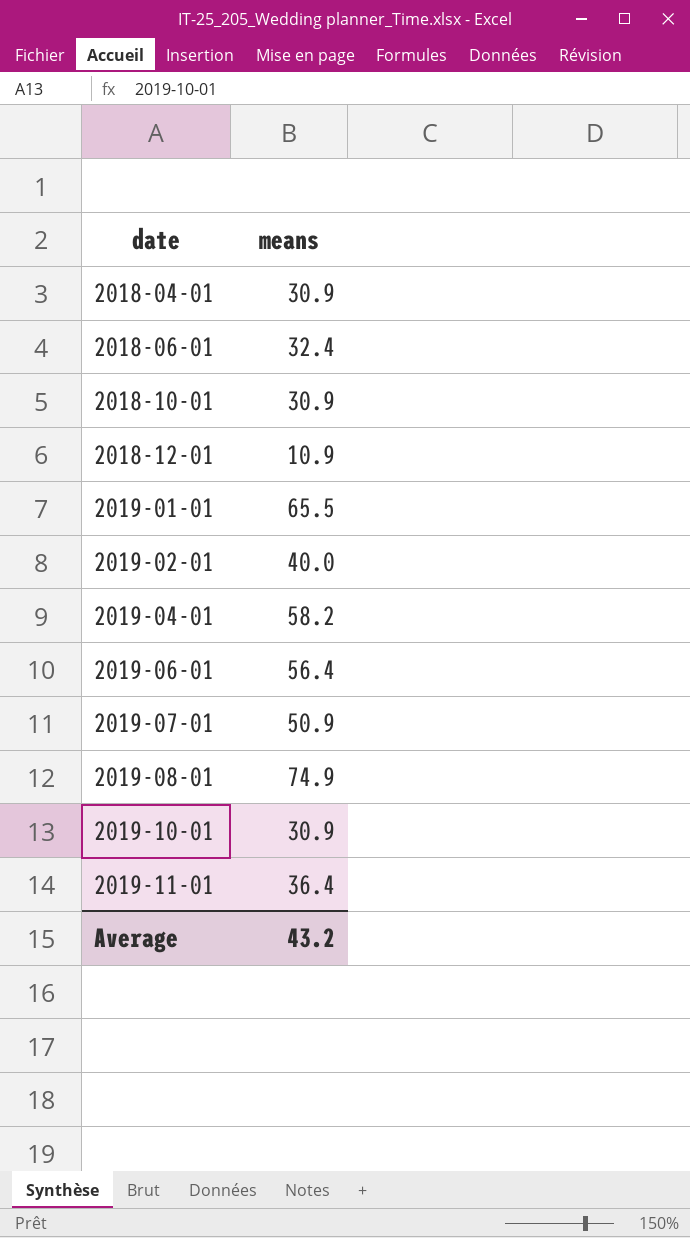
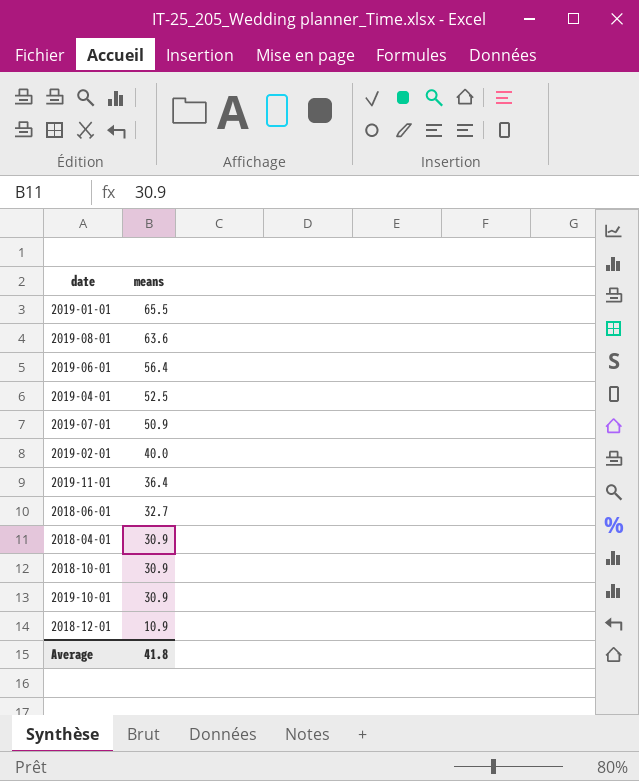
row order: date ascending -> means descending
2019-08-01 | means: 74.9 -> 63.6
2019-04-01 | means: 58.2 -> 52.5
2018-06-01 | means: 32.4 -> 32.7
Average | means: 43.2 -> 41.8

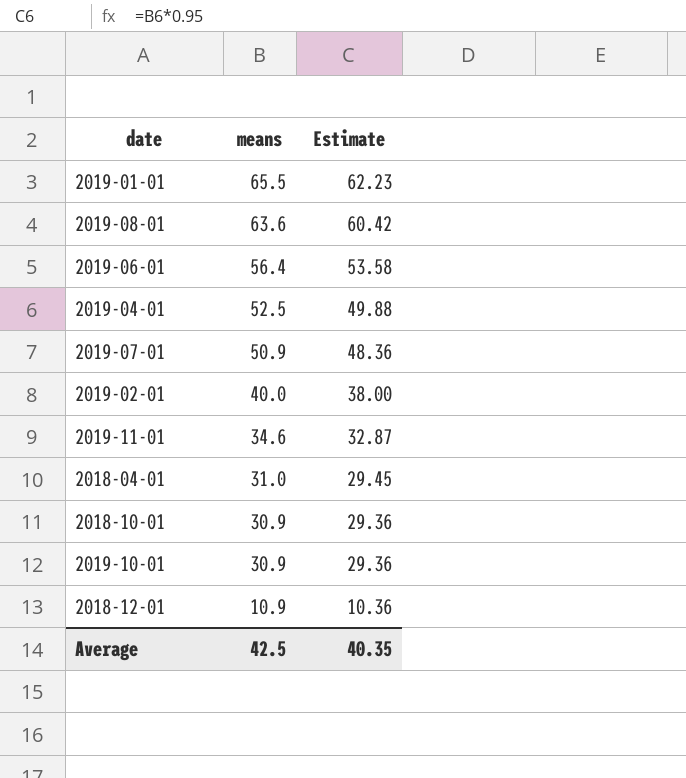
column Estimate | formula: none -> [means] * 0.95
row 2018-06-01: 32.7 -> none
2019-11-01 | means: 36.4 -> 34.6
2018-04-01 | means: 30.9 -> 31.0
Average | means: 41.8 -> 42.5

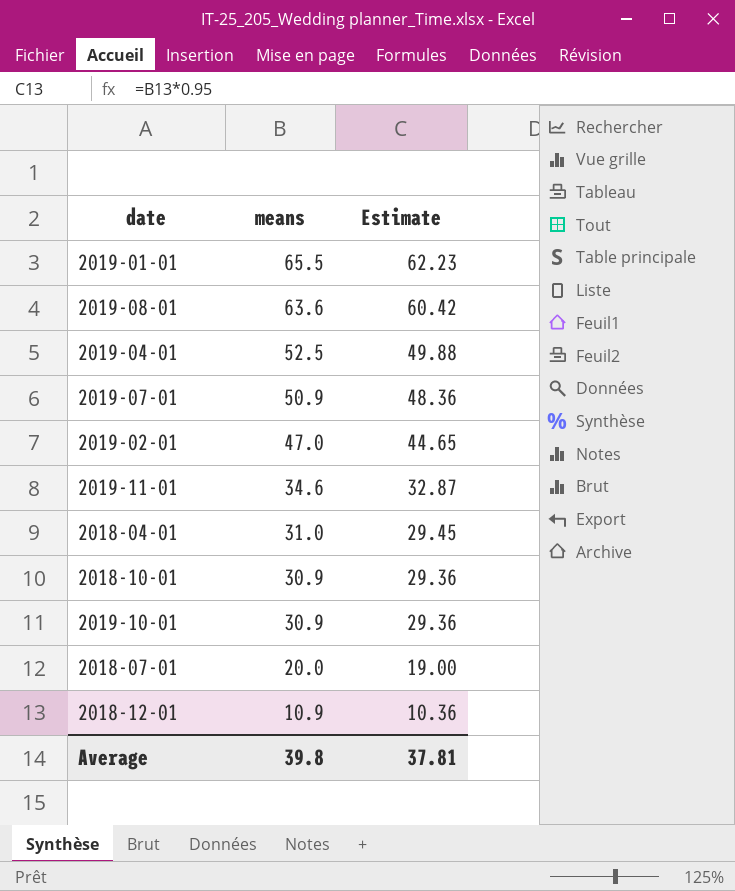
row 2019-06-01: 56.4 | 53.58 -> none
2019-02-01 | means: 40.0 -> 47.0
2019-02-01 | Estimate: 38.00 -> 44.65
row 2018-07-01: none -> 20.0 | 19.00
Average | means: 42.5 -> 39.8
Average | Estimate: 40.35 -> 37.81

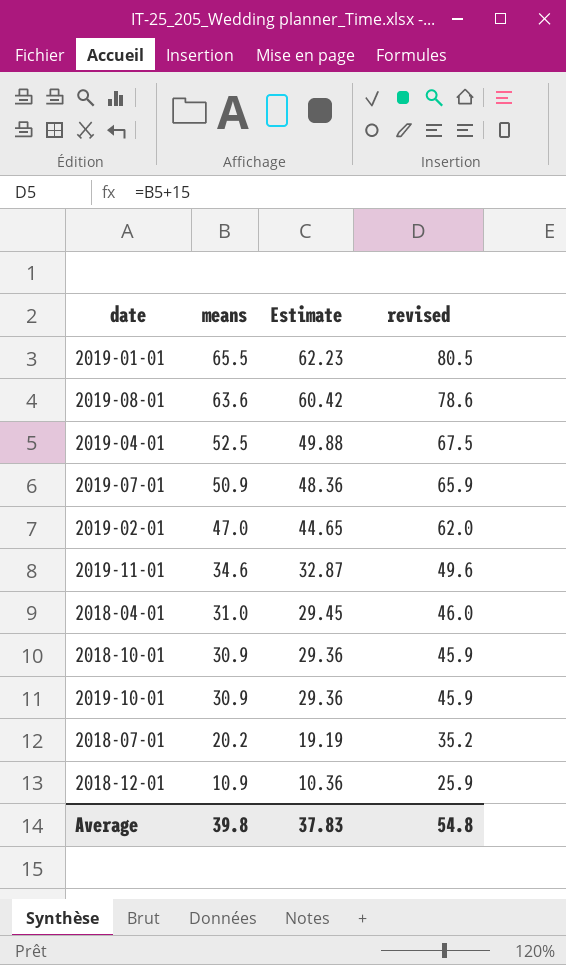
column revised | formula: none -> [means] + 15
2018-07-01 | means: 20.0 -> 20.2
2018-07-01 | Estimate: 19.00 -> 19.19
Average | Estimate: 37.81 -> 37.83

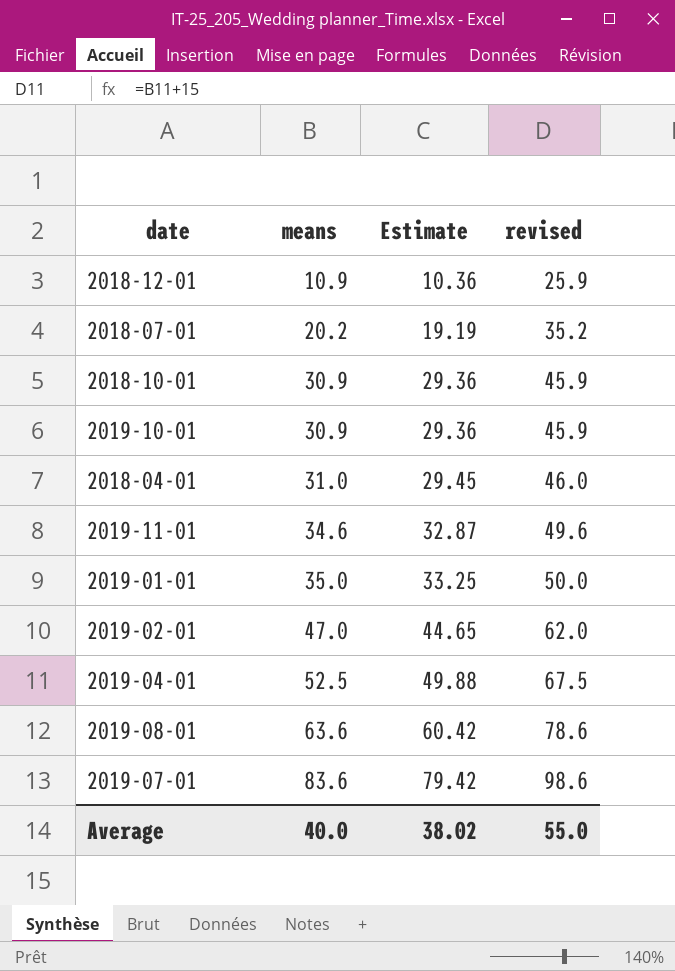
row order: means descending -> means ascending
2019-01-01 | means: 65.5 -> 35.0
2019-01-01 | Estimate: 62.23 -> 33.25
2019-01-01 | revised: 80.5 -> 50.0
2019-07-01 | means: 50.9 -> 83.6
2019-07-01 | Estimate: 48.36 -> 79.42
2019-07-01 | revised: 65.9 -> 98.6
Average | means: 39.8 -> 40.0
Average | Estimate: 37.83 -> 38.02
Average | revised: 54.8 -> 55.0

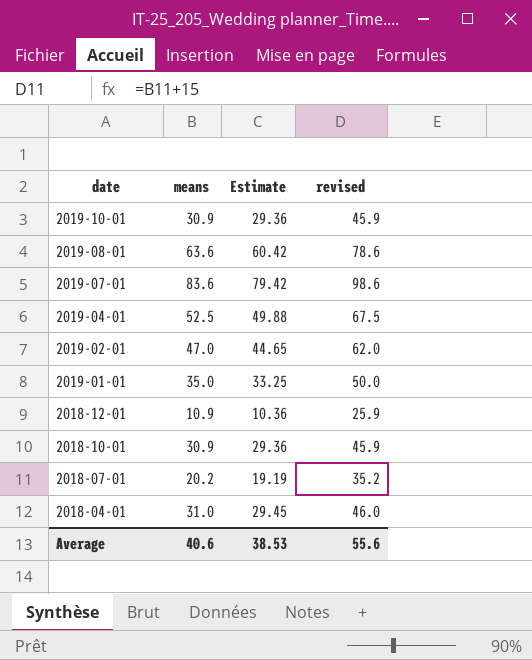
row order: means ascending -> date descending
row 2019-11-01: 34.6 | 32.87 | 49.6 -> none
Average | means: 40.0 -> 40.6
Average | Estimate: 38.02 -> 38.53
Average | revised: 55.0 -> 55.6

